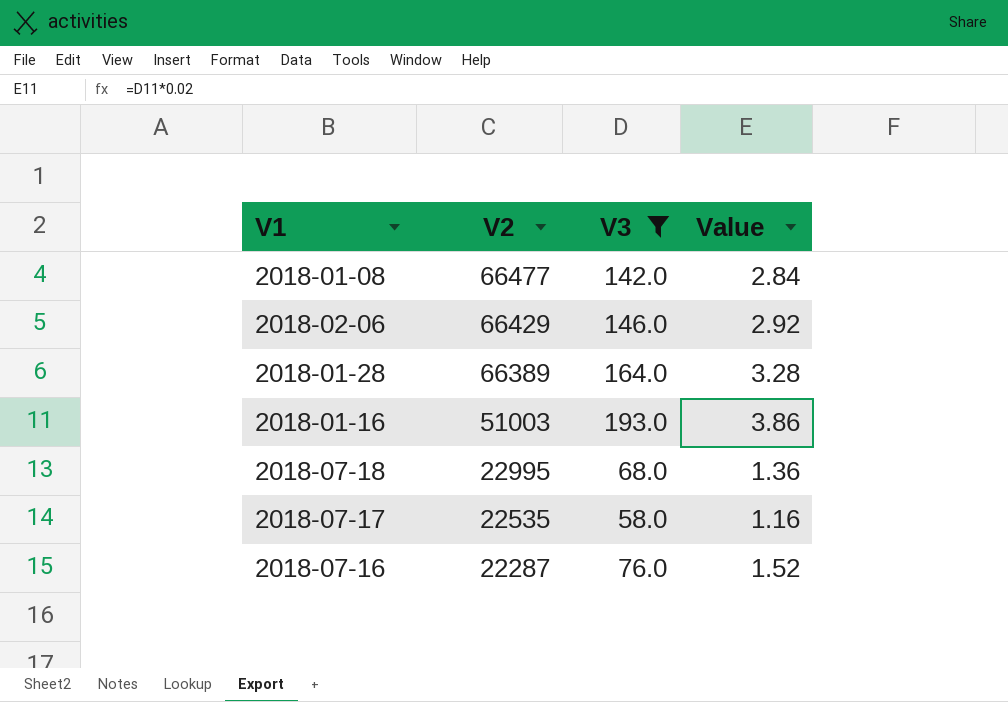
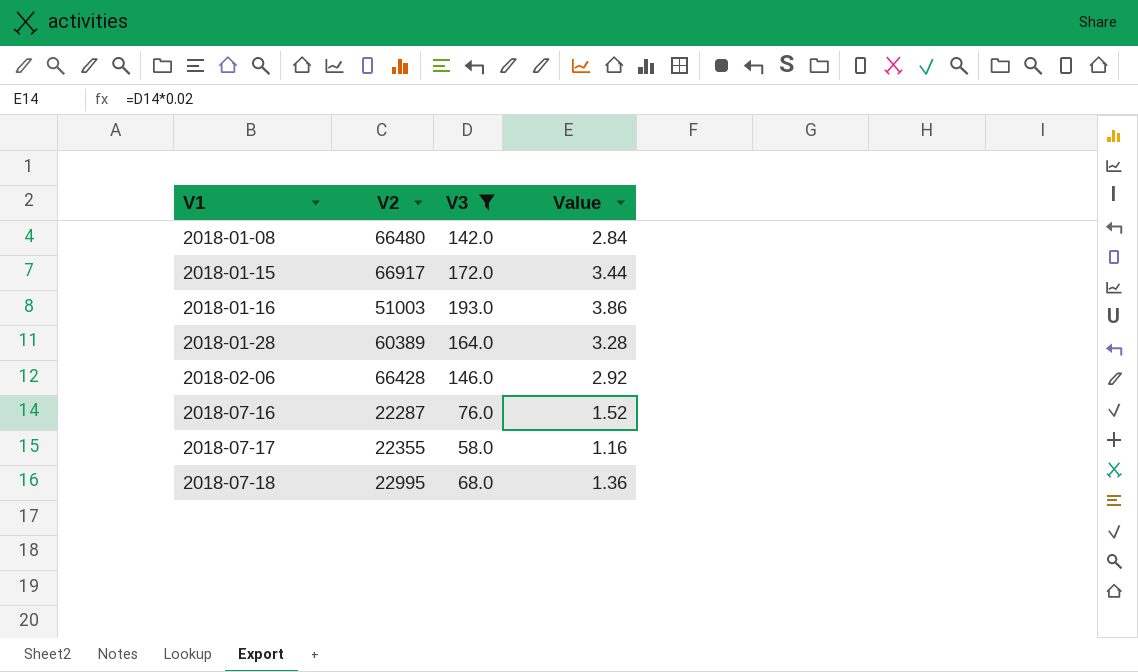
row order: V2 descending -> V1 ascending
2018-01-08 | V2: 66477 -> 66480
row 2018-01-15: none -> 66917 | 172.0 | 3.44
2018-01-28 | V2: 66389 -> 60389
2018-02-06 | V2: 66429 -> 66428
2018-07-17 | V2: 22535 -> 22355

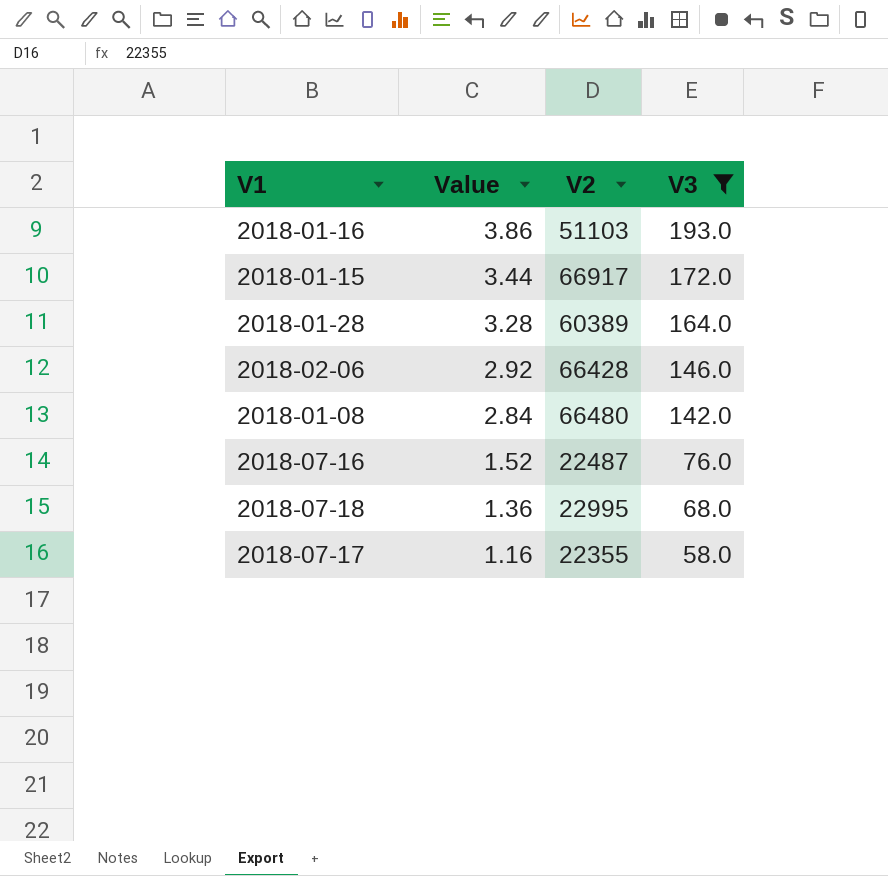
row order: V1 ascending -> Value descending
column Value | position: 4 -> 2
2018-01-16 | V2: 51003 -> 51103
2018-07-16 | V2: 22287 -> 22487

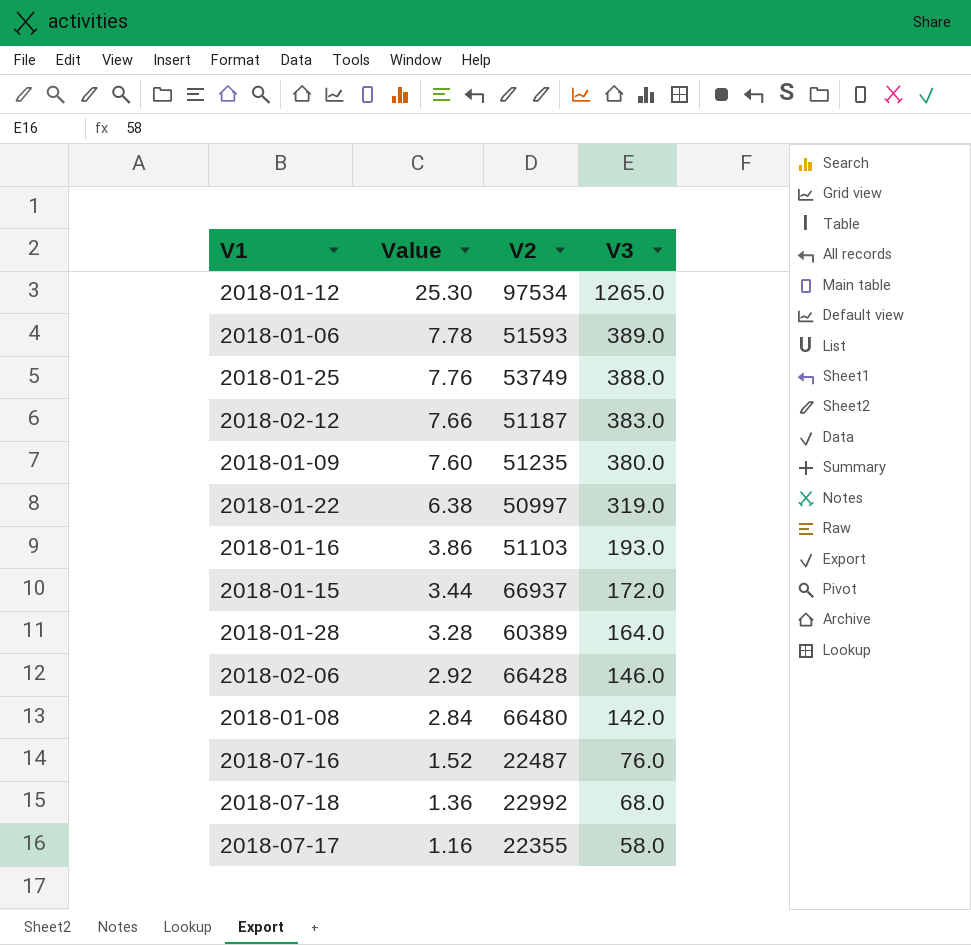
filter: V3 <= 193.0 -> none
2018-01-15 | V2: 66917 -> 66937
2018-07-18 | V2: 22995 -> 22992

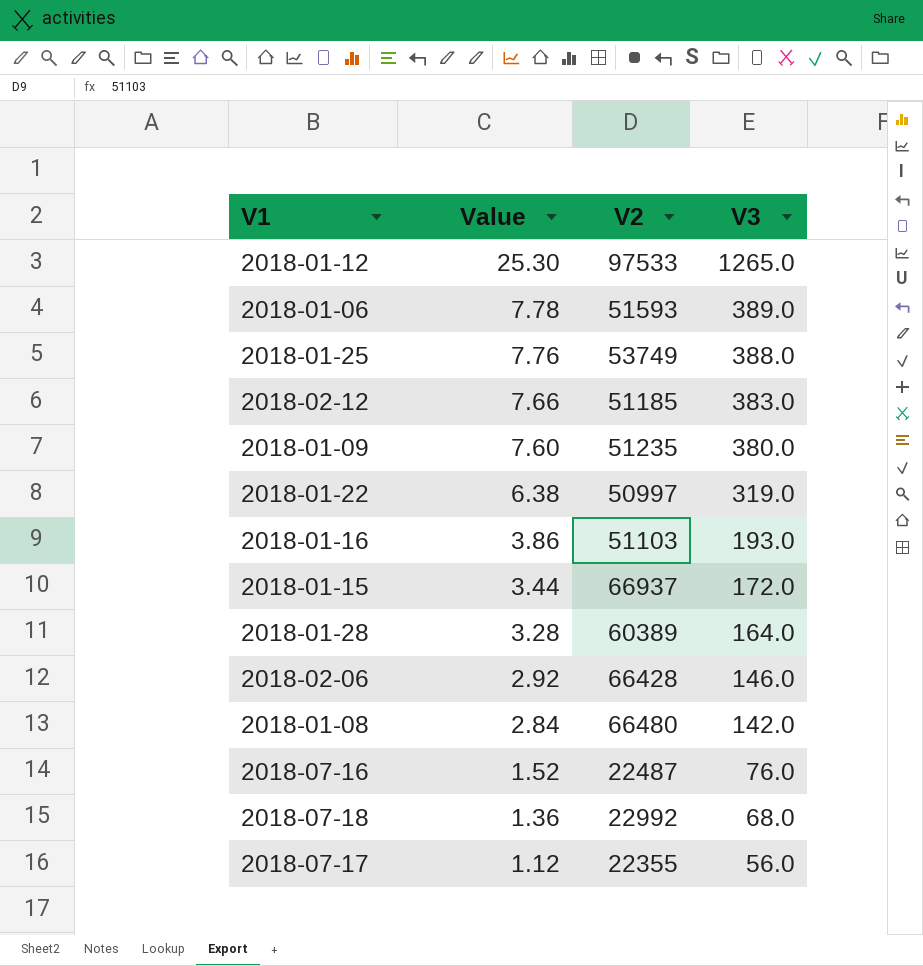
2018-01-12 | V2: 97534 -> 97533
2018-02-12 | V2: 51187 -> 51185
2018-07-17 | Value: 1.16 -> 1.12
2018-07-17 | V3: 58.0 -> 56.0

